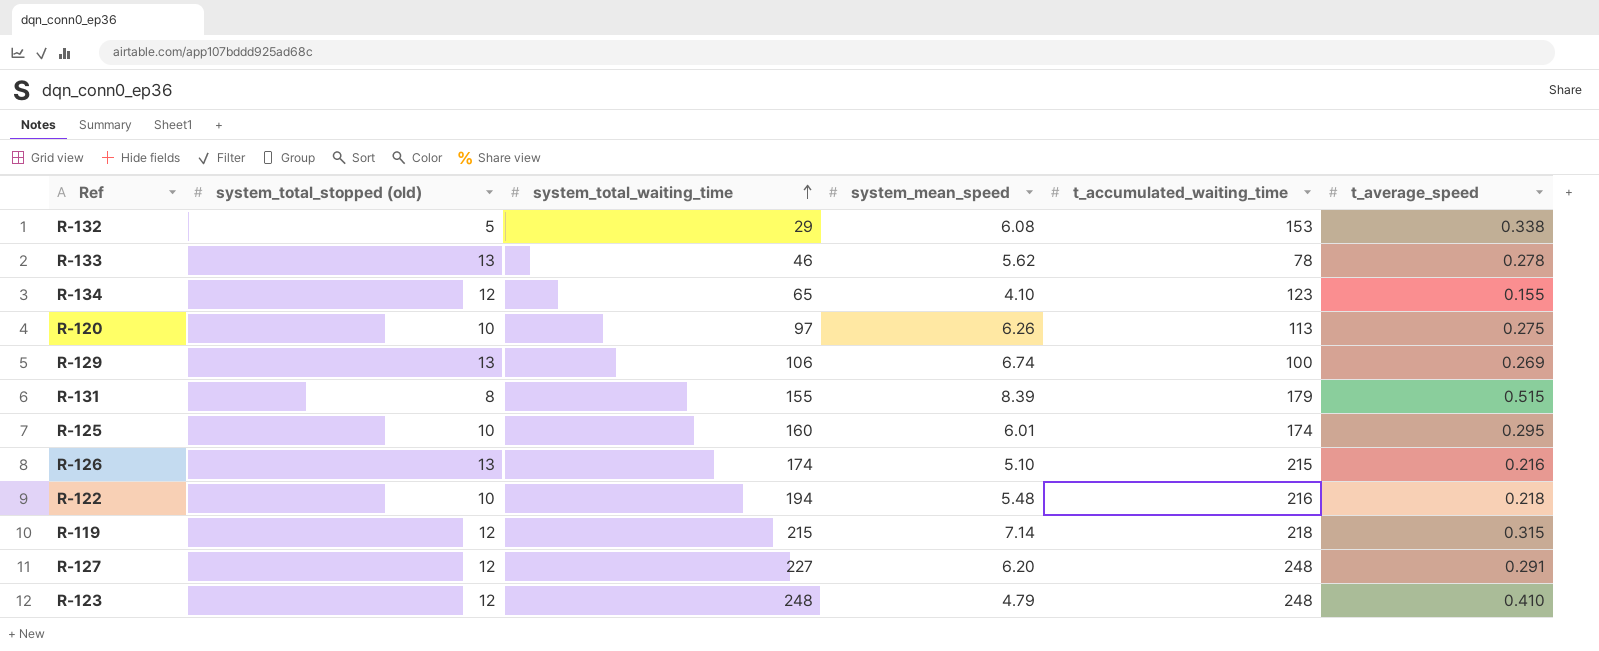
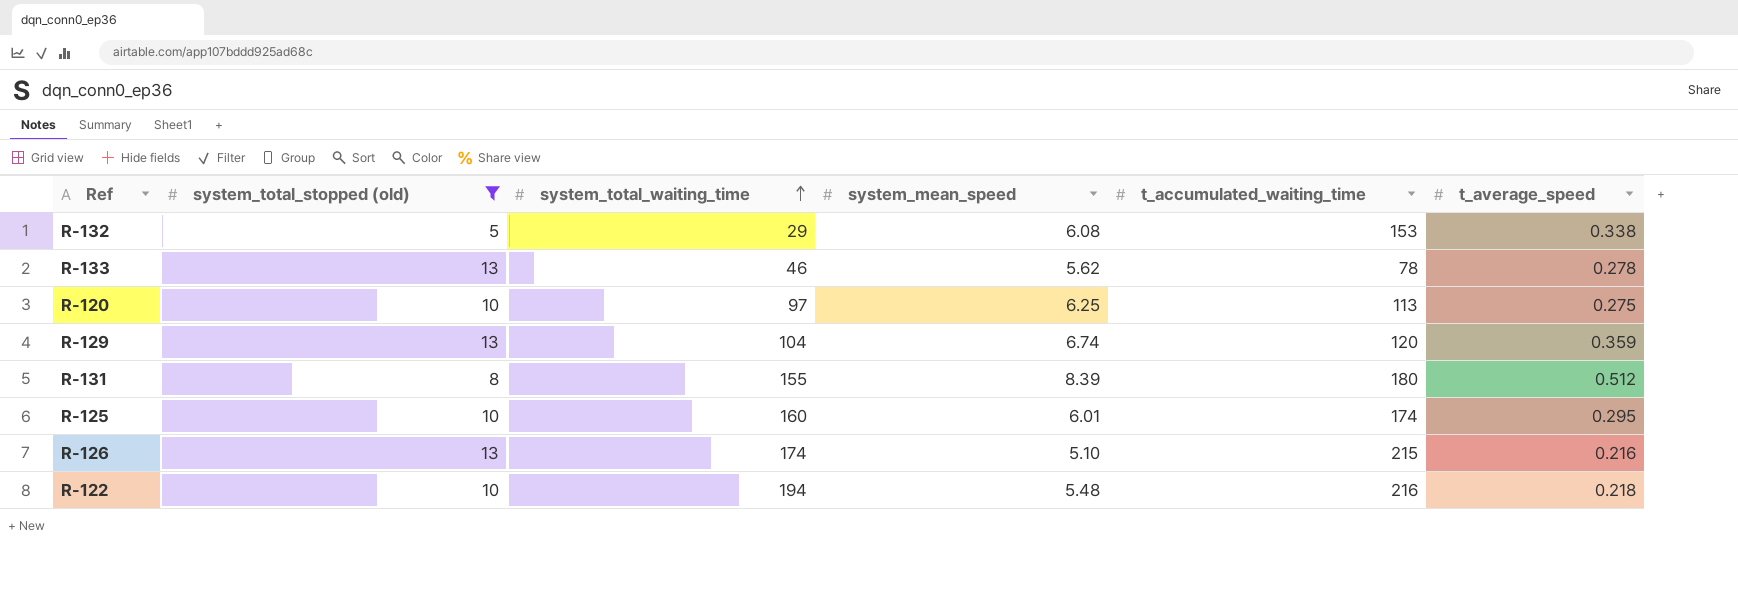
filter: none -> system_total_stopped (old) != 12
R-120 | system_mean_speed: 6.26 -> 6.25
R-129 | system_total_waiting_time: 106 -> 104
R-129 | t_accumulated_waiting_time: 100 -> 120
R-129 | t_average_speed: 0.269 -> 0.359
R-131 | t_accumulated_waiting_time: 179 -> 180
R-131 | t_average_speed: 0.515 -> 0.512

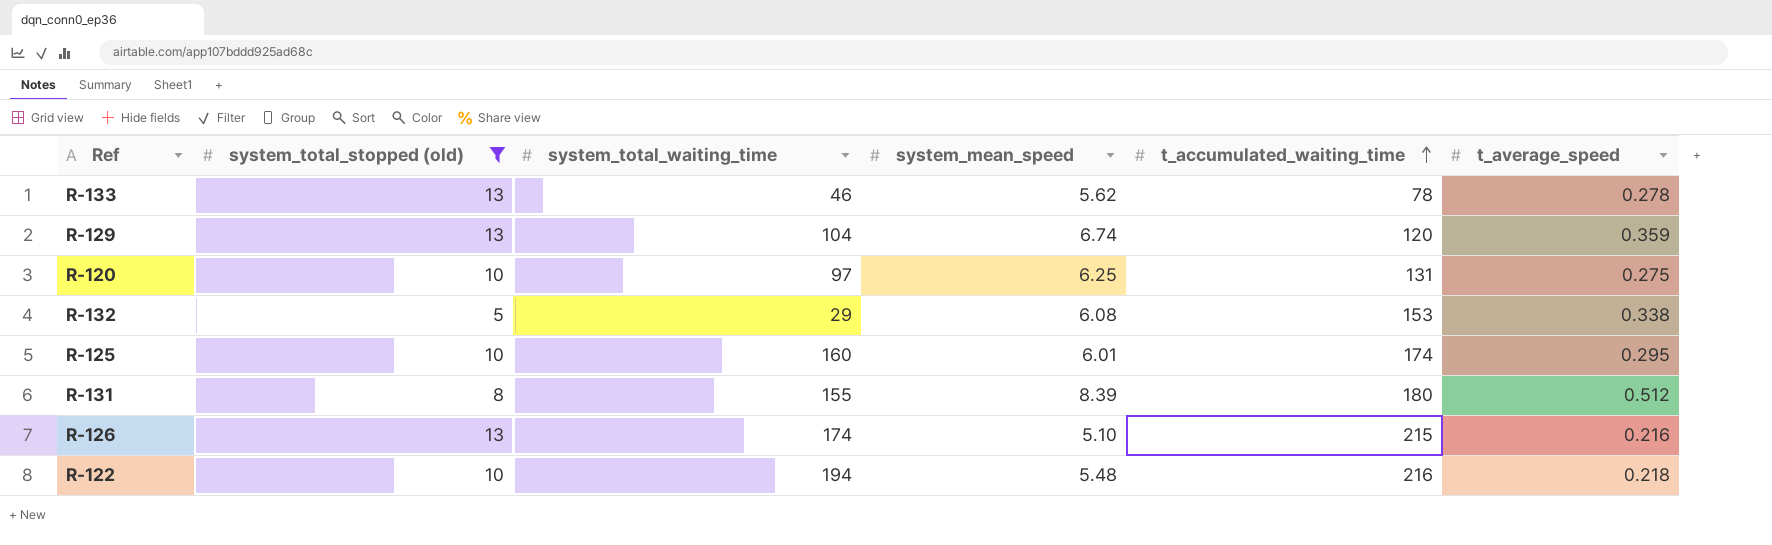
row order: system_total_waiting_time ascending -> t_accumulated_waiting_time ascending
R-120 | t_accumulated_waiting_time: 113 -> 131

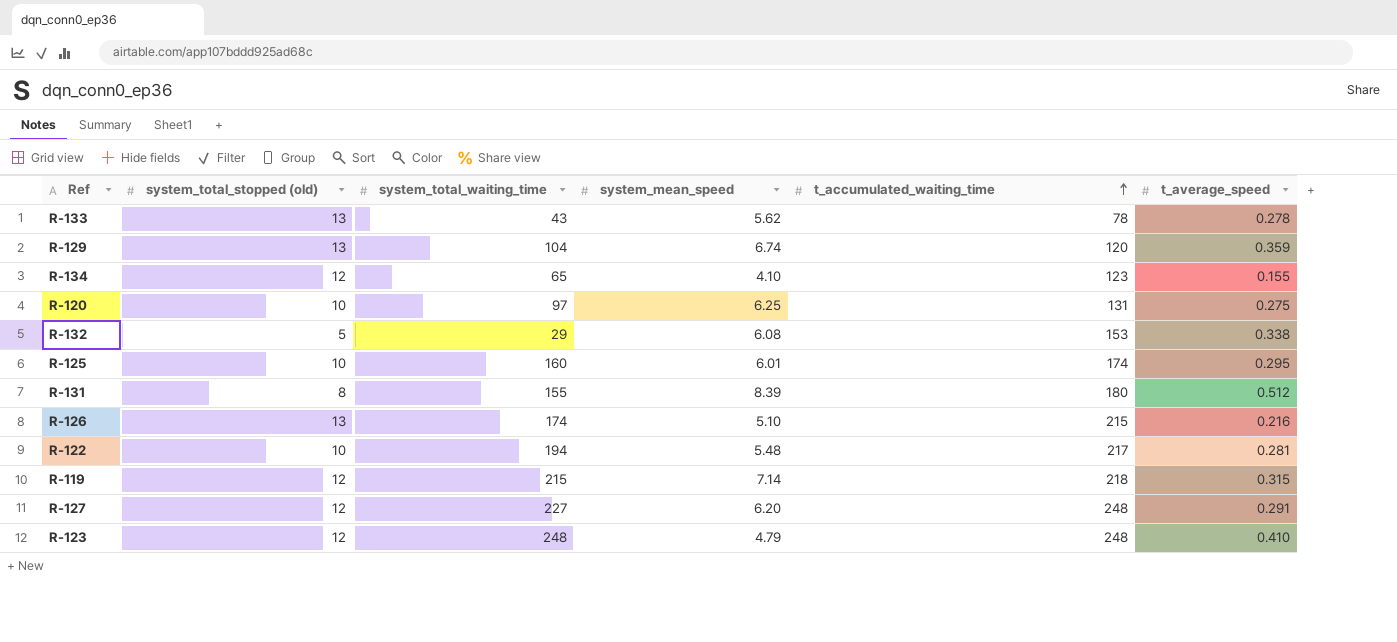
filter: system_total_stopped (old) != 12 -> none
R-133 | system_total_waiting_time: 46 -> 43
R-122 | t_accumulated_waiting_time: 216 -> 217
R-122 | t_average_speed: 0.218 -> 0.281

